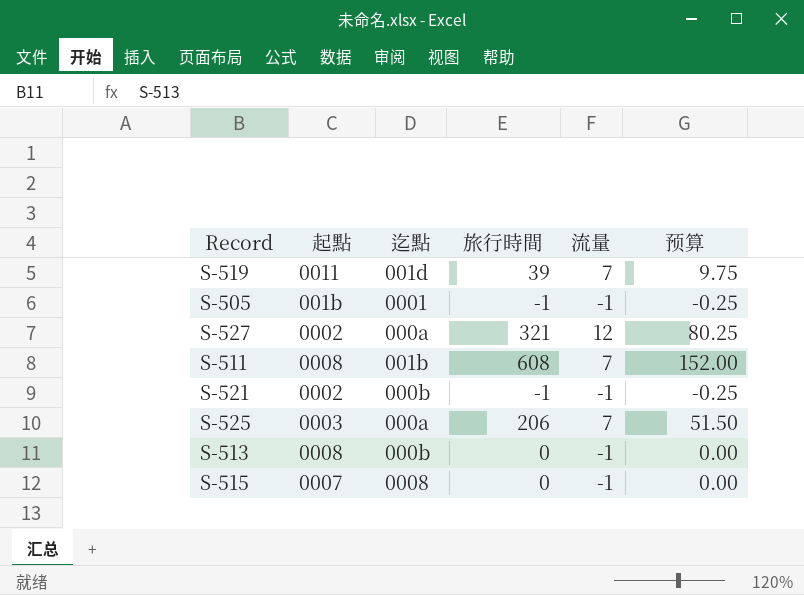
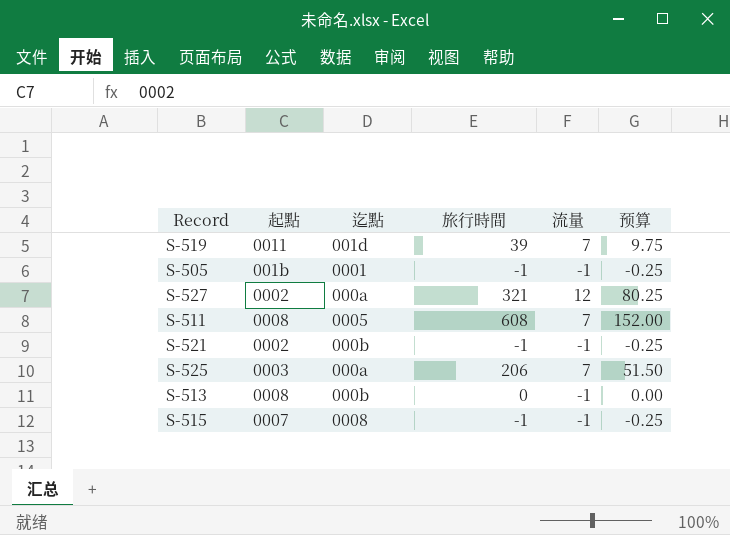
S-511 | 迄點: 001b -> 0005
S-515 | 旅行時間: 0 -> -1
S-515 | 预算: 0.00 -> -0.25

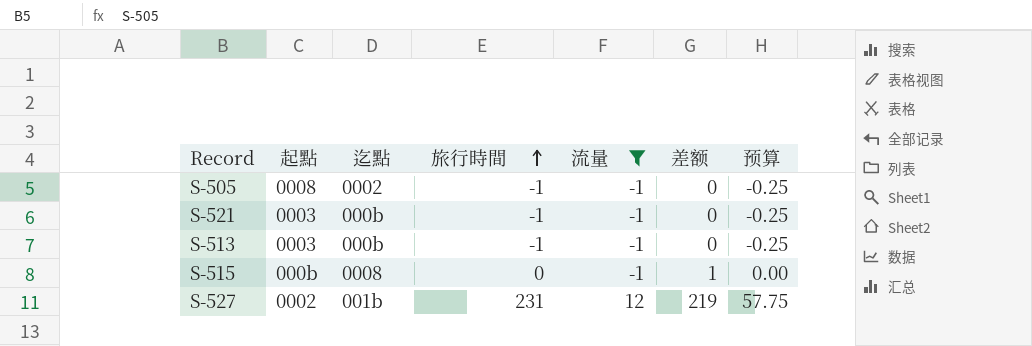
filter: none -> 流量 != 7
row order: none -> 旅行時間 ascending
column 差额 | formula: none -> [旅行時間] - [流量]
S-505 | 起點: 001b -> 0008
S-505 | 迄點: 0001 -> 0002
S-521 | 起點: 0002 -> 0003
S-513 | 起點: 0008 -> 0003
S-513 | 旅行時間: 0 -> -1
S-513 | 预算: 0.00 -> -0.25
S-515 | 起點: 0007 -> 000b
S-515 | 旅行時間: -1 -> 0
S-515 | 预算: -0.25 -> 0.00
S-527 | 迄點: 000a -> 001b
S-527 | 旅行時間: 321 -> 231
S-527 | 预算: 80.25 -> 57.75

